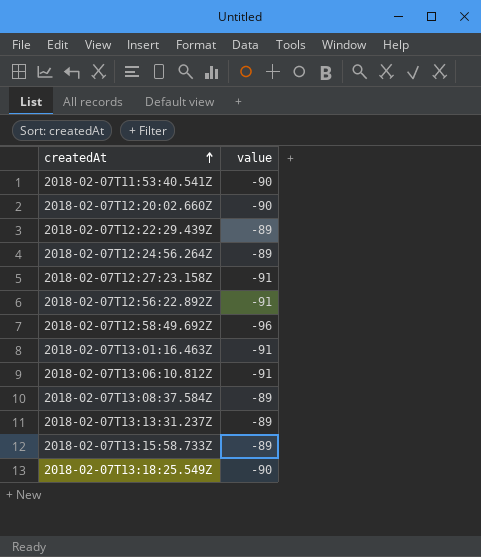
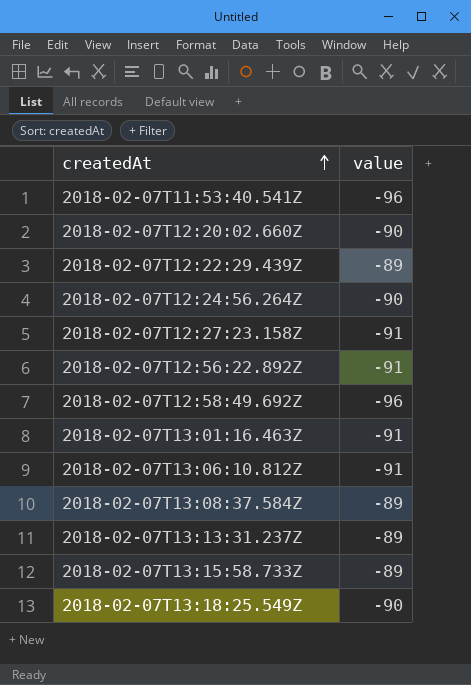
2018-02-07T11:53:40.541Z | value: -90 -> -96
2018-02-07T12:24:56.264Z | value: -89 -> -90

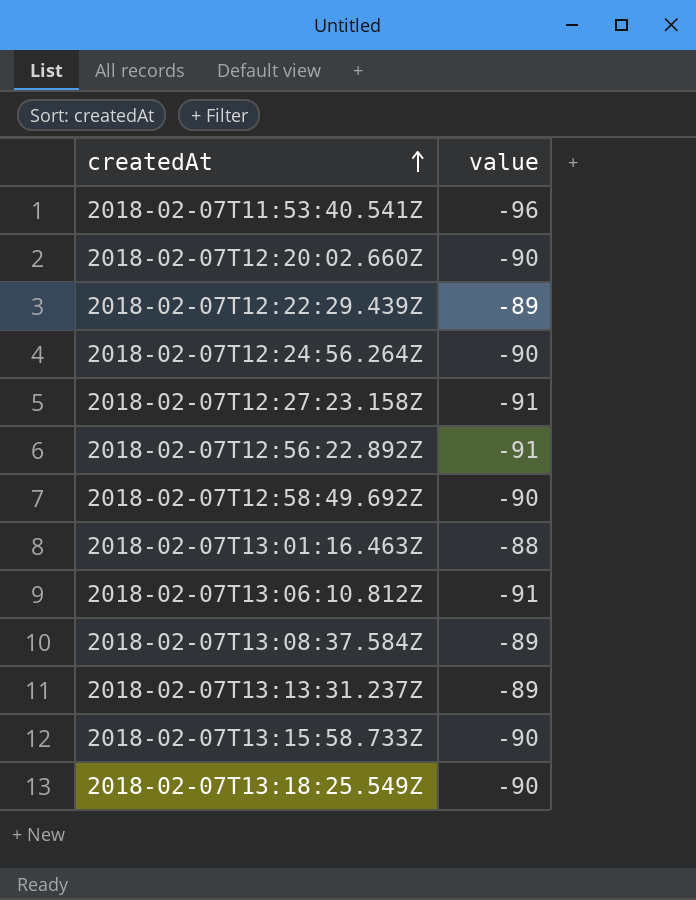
2018-02-07T12:58:49.692Z | value: -96 -> -90
2018-02-07T13:01:16.463Z | value: -91 -> -88
2018-02-07T13:15:58.733Z | value: -89 -> -90

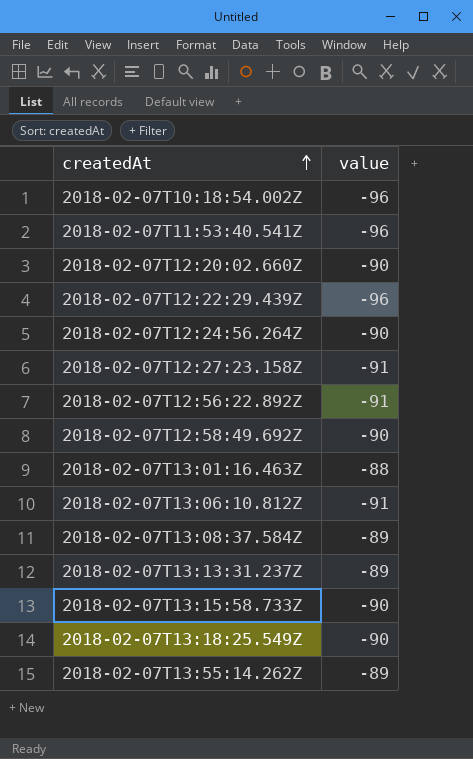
row 2018-02-07T10:18:54.002Z: none -> -96
2018-02-07T12:22:29.439Z | value: -89 -> -96
row 2018-02-07T13:55:14.262Z: none -> -89

